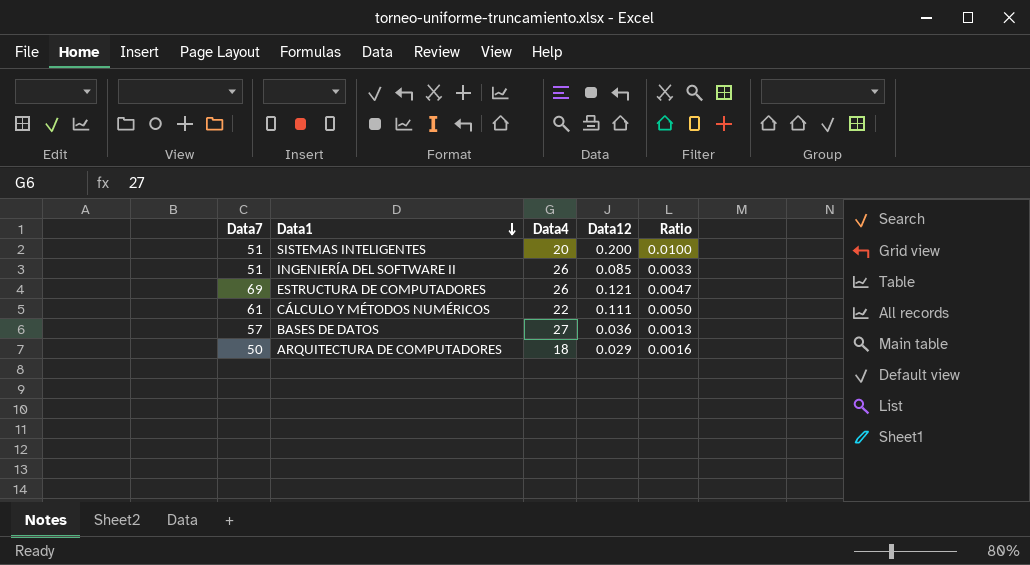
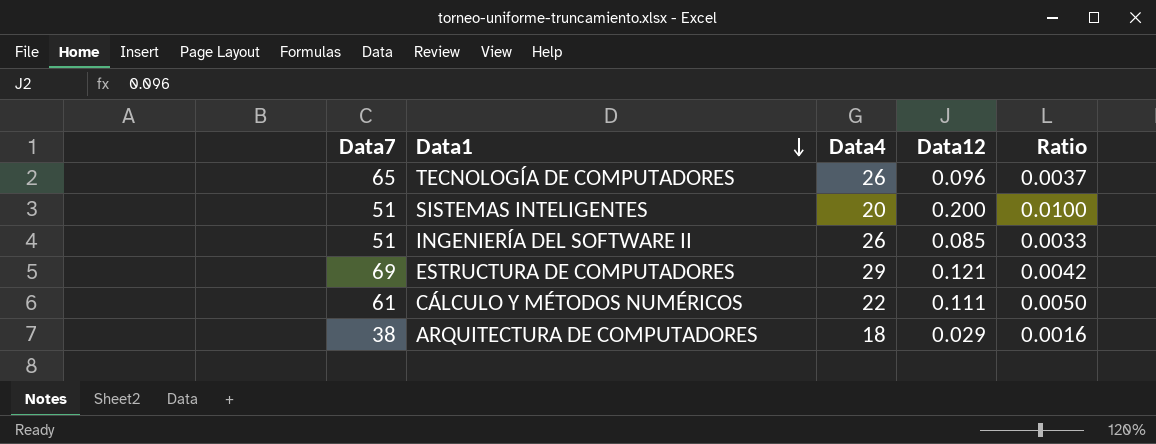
row BASES DE DATOS: 57 | 27 | 0.036 | 0.0013 -> none
row TECNOLOGÍA DE COMPUTADORES: none -> 65 | 26 | 0.096 | 0.0037
ESTRUCTURA DE COMPUTADORES | Data4: 26 -> 29
ESTRUCTURA DE COMPUTADORES | Ratio: 0.0047 -> 0.0042
ARQUITECTURA DE COMPUTADORES | Data7: 50 -> 38

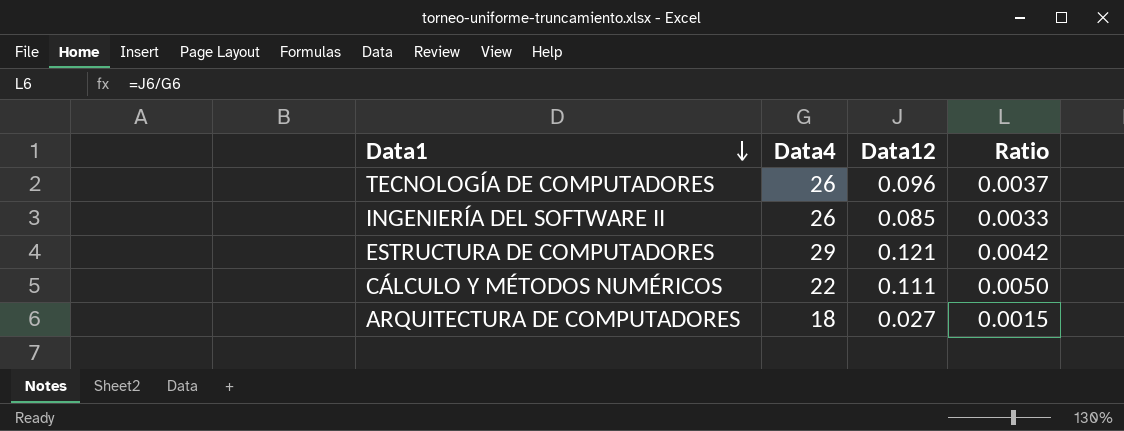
column Data7 | position: 1 -> none
row SISTEMAS INTELIGENTES: 51 | 20 | 0.200 | 0.0100 -> none
ARQUITECTURA DE COMPUTADORES | Data12: 0.029 -> 0.027
ARQUITECTURA DE COMPUTADORES | Ratio: 0.0016 -> 0.0015

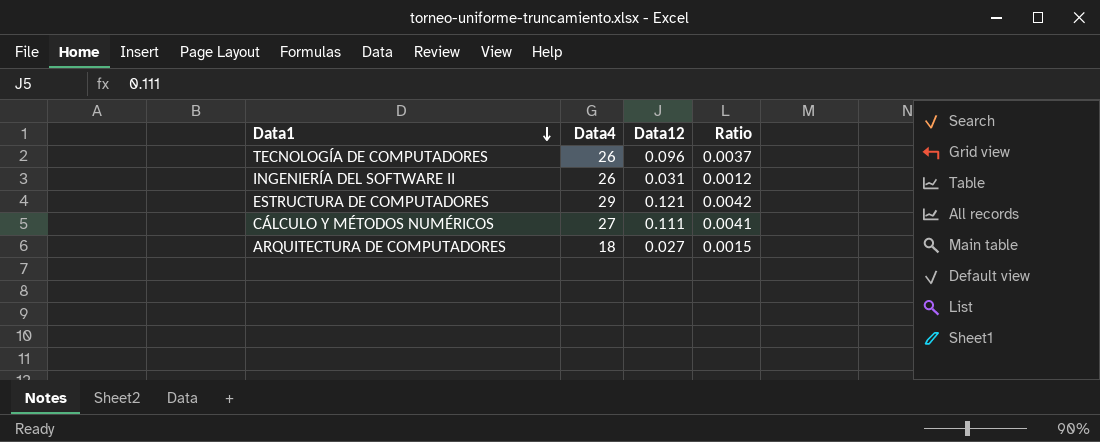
INGENIERÍA DEL SOFTWARE II | Data12: 0.085 -> 0.031
INGENIERÍA DEL SOFTWARE II | Ratio: 0.0033 -> 0.0012
CÁLCULO Y MÉTODOS NUMÉRICOS | Data4: 22 -> 27
CÁLCULO Y MÉTODOS NUMÉRICOS | Ratio: 0.0050 -> 0.0041

